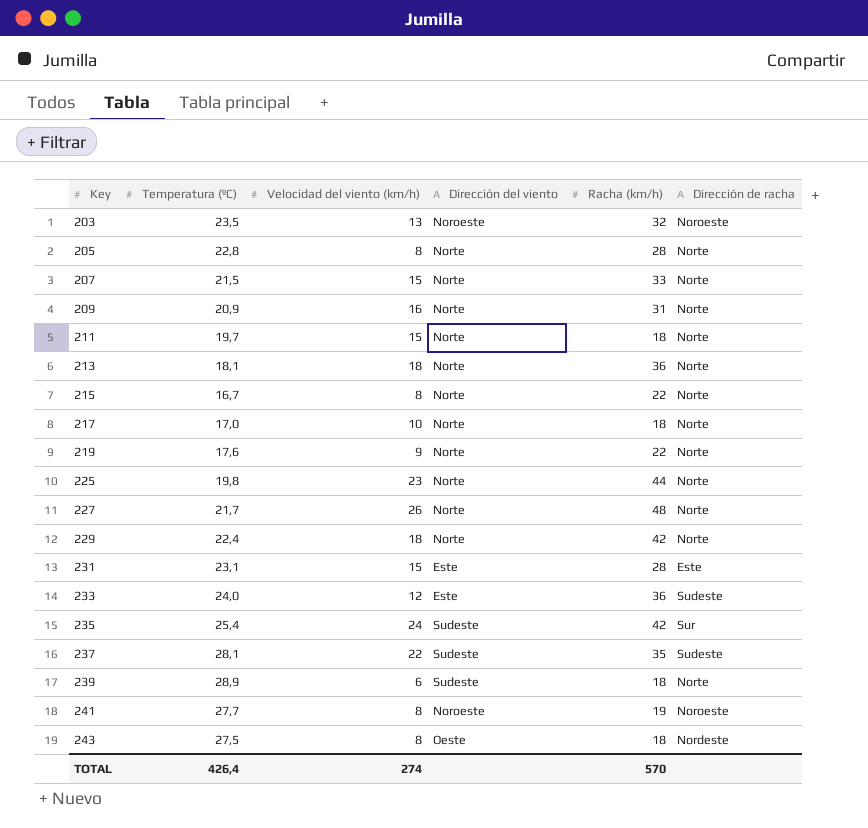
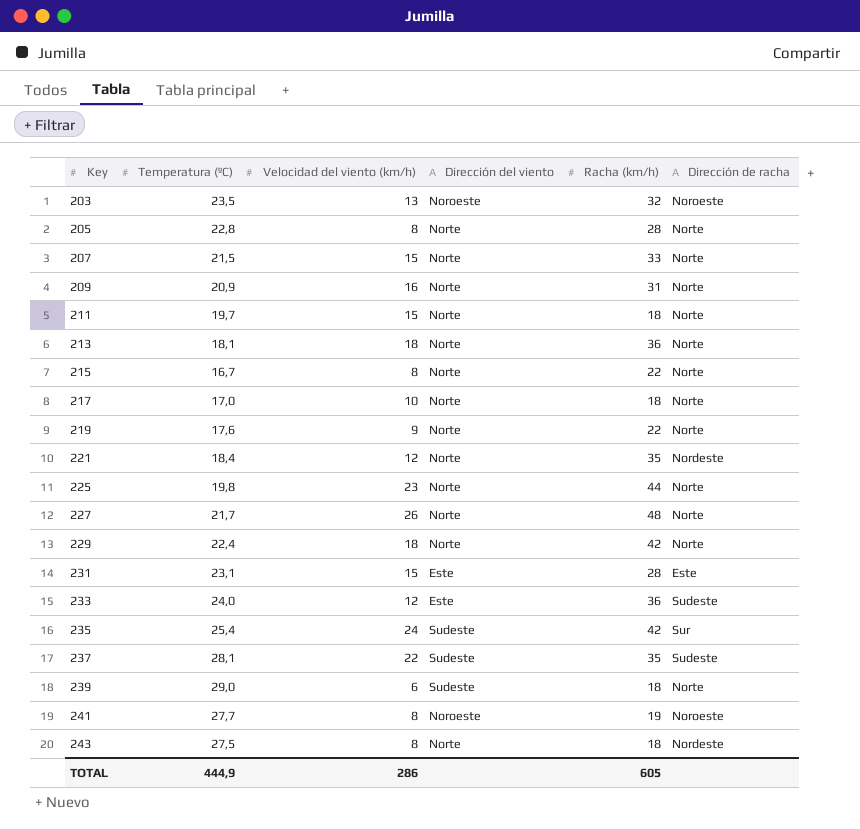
row 221: none -> 18,4 | 12 | Norte | 35 | Nordeste
239 | Temperatura (ºC): 28,9 -> 29,0
243 | Dirección del viento: Oeste -> Norte
TOTAL | Temperatura (ºC): 426,4 -> 444,9
TOTAL | Velocidad del viento (km/h): 274 -> 286
TOTAL | Racha (km/h): 570 -> 605

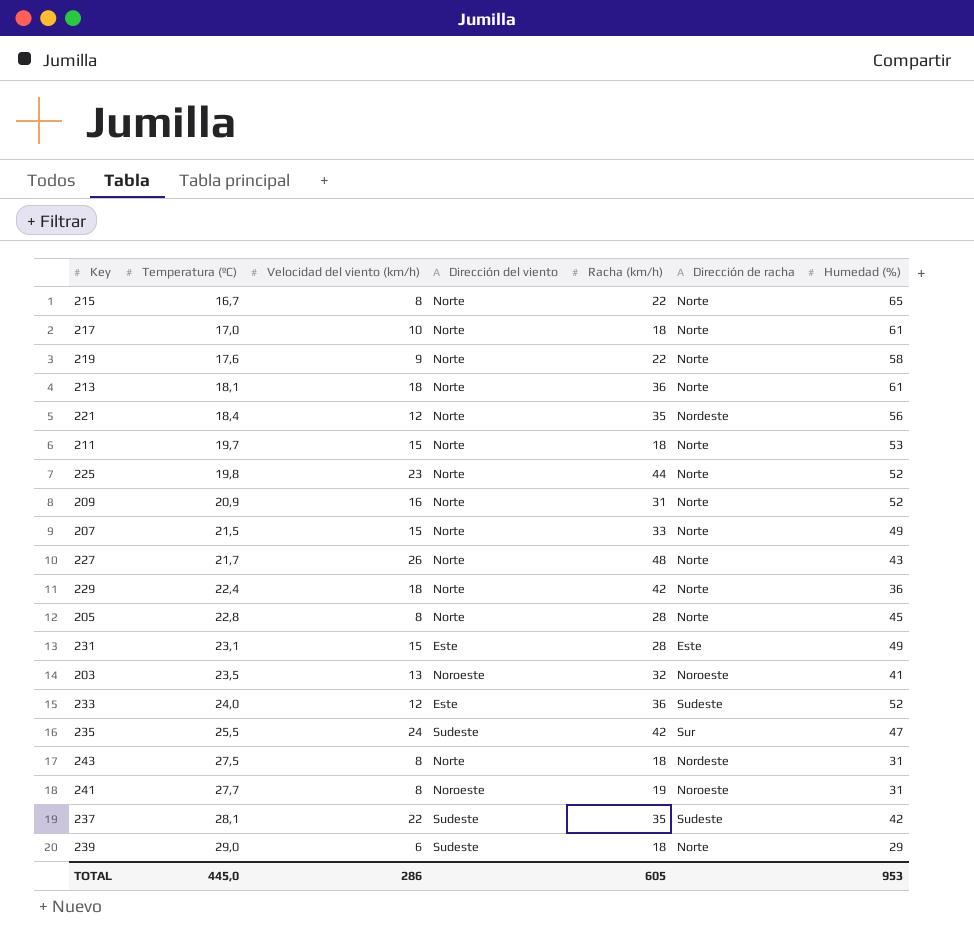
row order: Key ascending -> Temperatura (ºC) ascending
column Humedad (%) | position: none -> 7
235 | Temperatura (ºC): 25,4 -> 25,5
TOTAL | Temperatura (ºC): 444,9 -> 445,0

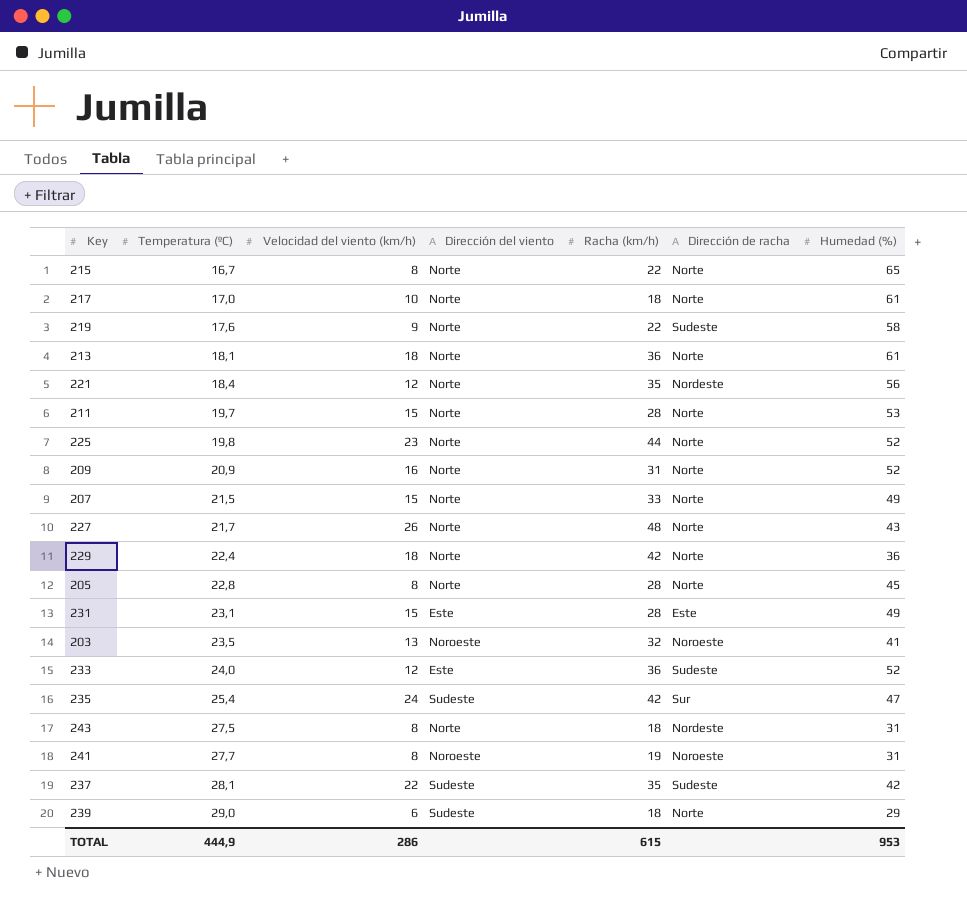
219 | Dirección de racha: Norte -> Sudeste
211 | Racha (km/h): 18 -> 28
235 | Temperatura (ºC): 25,5 -> 25,4
TOTAL | Temperatura (ºC): 445,0 -> 444,9
TOTAL | Racha (km/h): 605 -> 615

